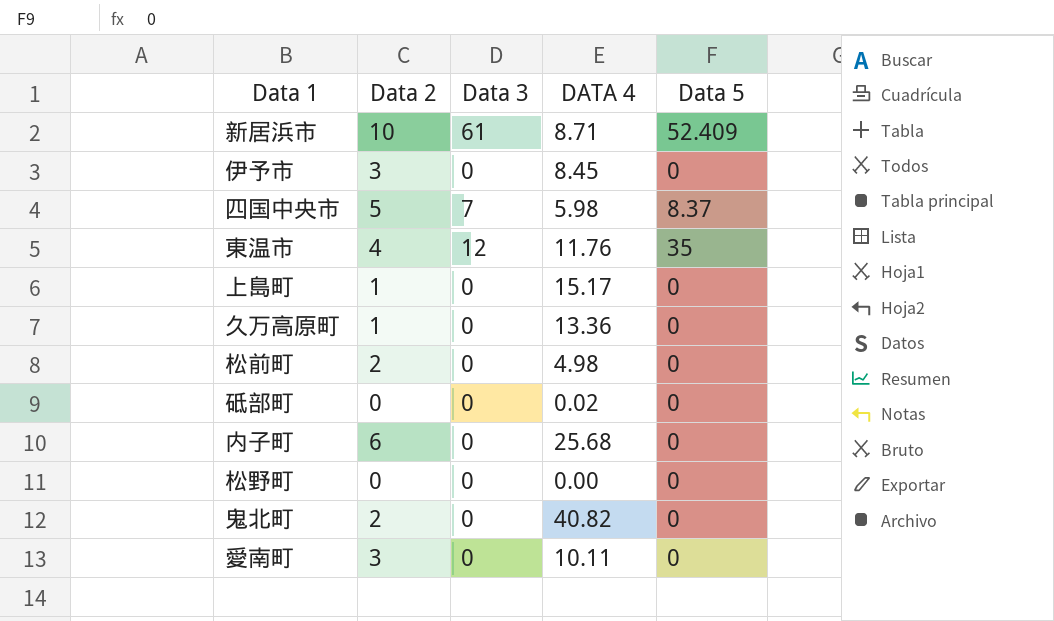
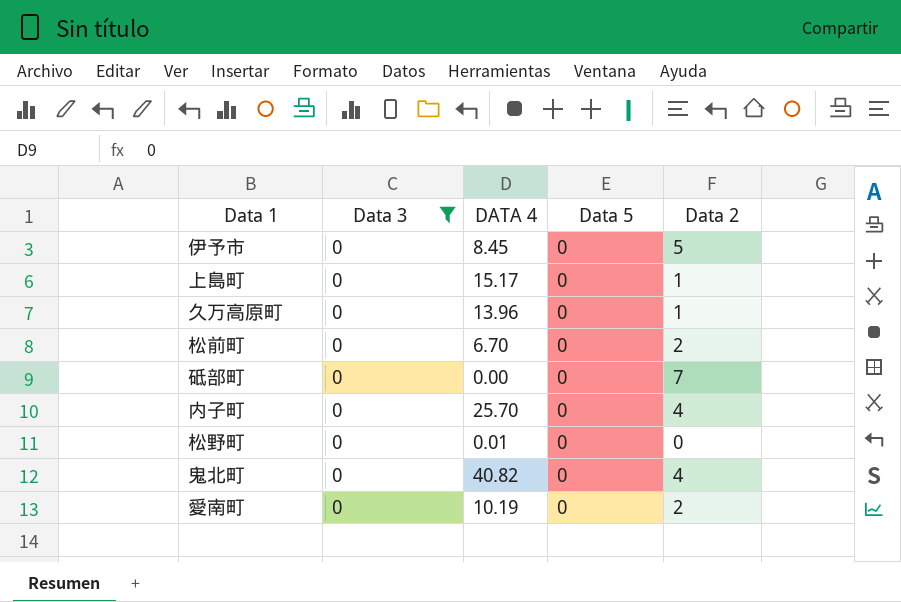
filter: none -> Data 3 = 0
column Data 2 | position: 2 -> 5
伊予市 | Data 2: 3 -> 5
久万高原町 | DATA 4: 13.36 -> 13.96
松前町 | DATA 4: 4.98 -> 6.70
砥部町 | DATA 4: 0.02 -> 0.00
砥部町 | Data 2: 0 -> 7
内子町 | DATA 4: 25.68 -> 25.70
内子町 | Data 2: 6 -> 4
松野町 | DATA 4: 0.00 -> 0.01
鬼北町 | Data 2: 2 -> 4
愛南町 | DATA 4: 10.11 -> 10.19
愛南町 | Data 2: 3 -> 2

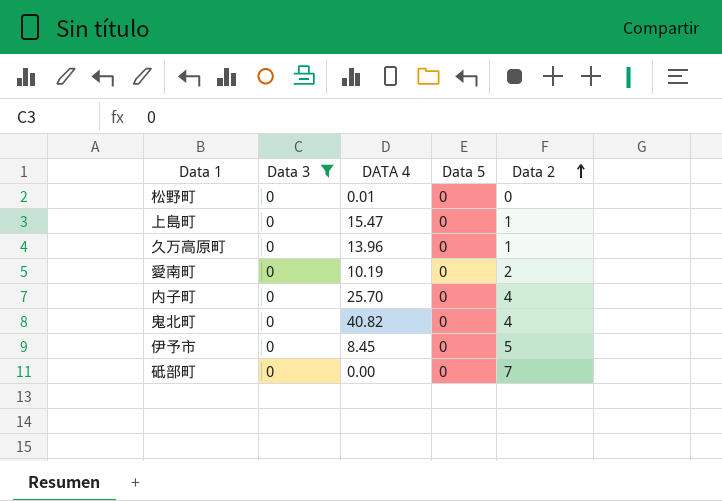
row order: none -> Data 2 ascending
row 松前町: 0 | 6.70 | 0 | 2 -> none
上島町 | DATA 4: 15.17 -> 15.47

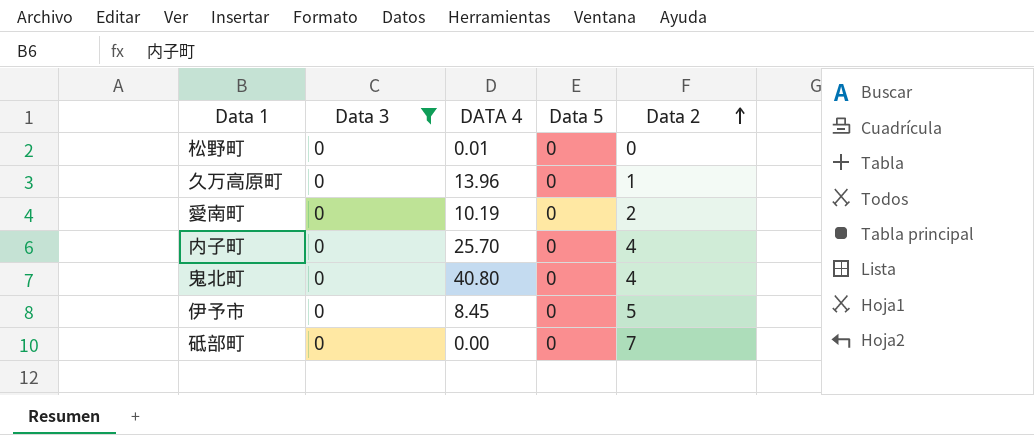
row 上島町: 0 | 15.47 | 0 | 1 -> none
鬼北町 | DATA 4: 40.82 -> 40.80

